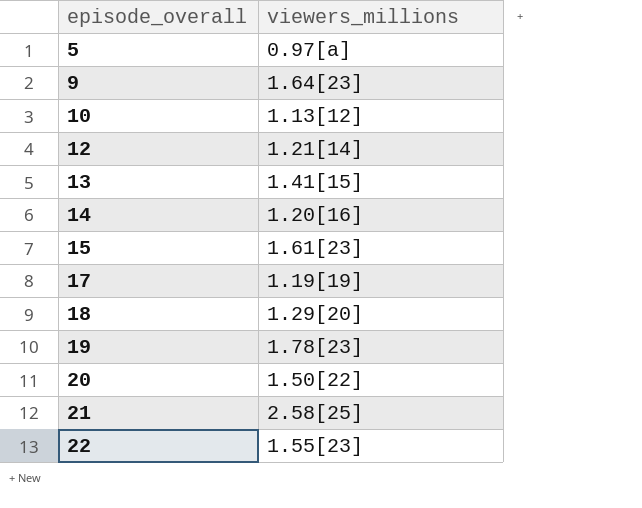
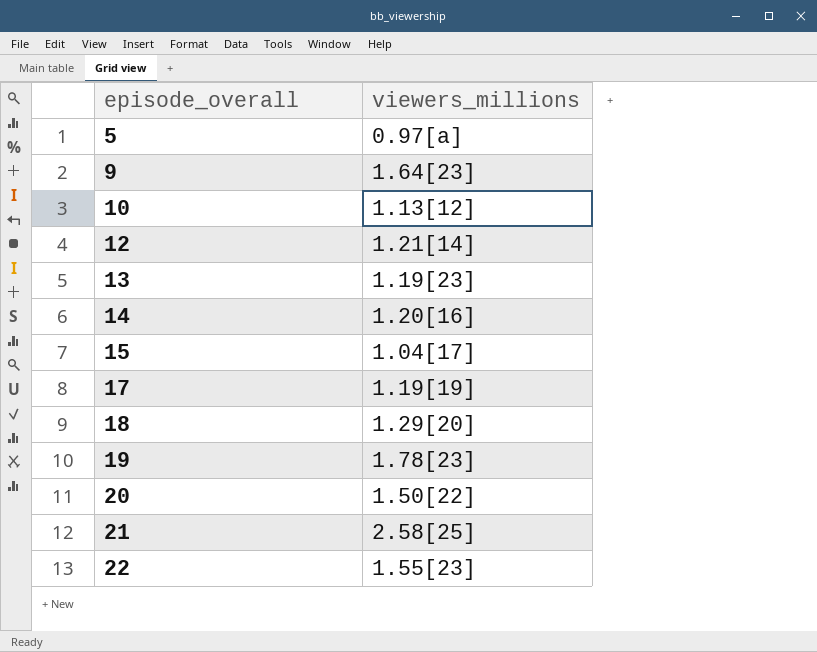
13 | viewers_millions: 1.41[15] -> 1.19[23]
15 | viewers_millions: 1.61[23] -> 1.04[17]

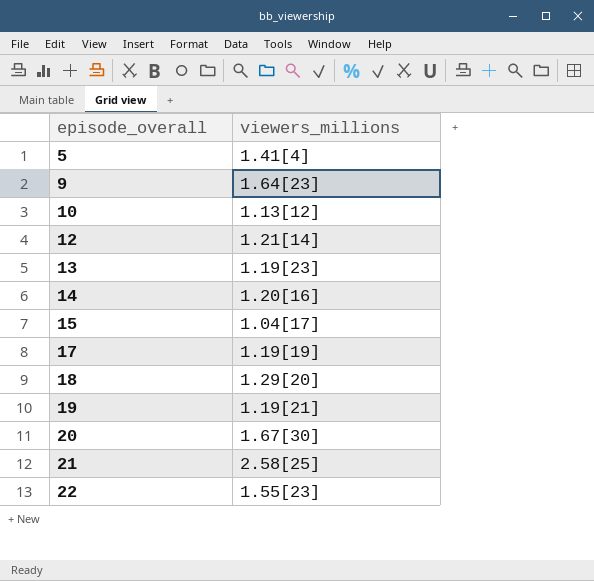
5 | viewers_millions: 0.97[a] -> 1.41[4]
19 | viewers_millions: 1.78[23] -> 1.19[21]
20 | viewers_millions: 1.50[22] -> 1.67[30]

